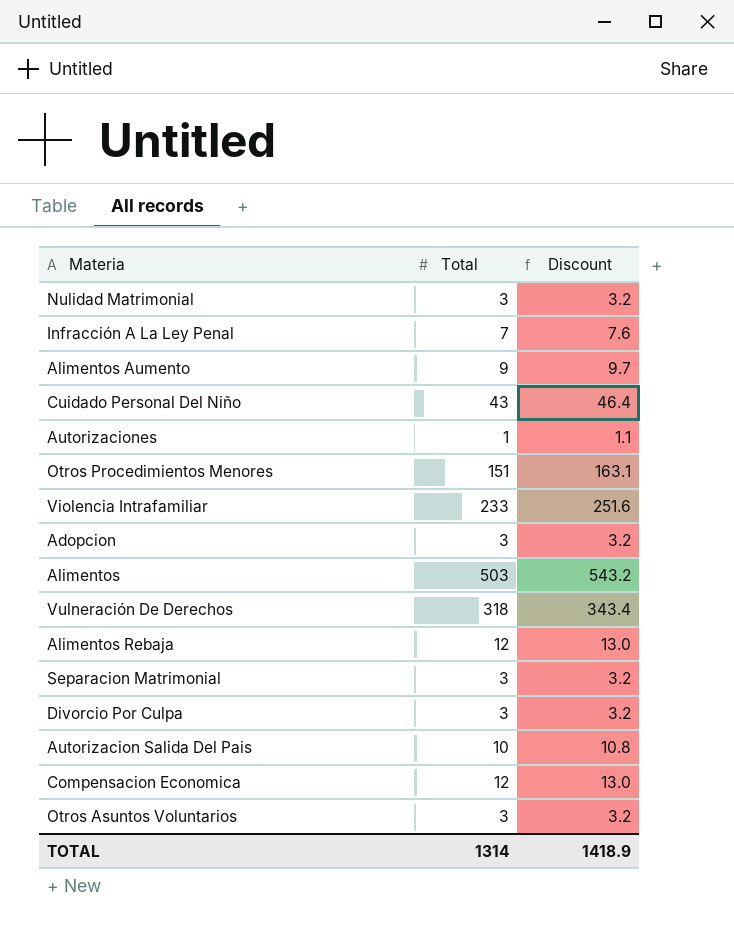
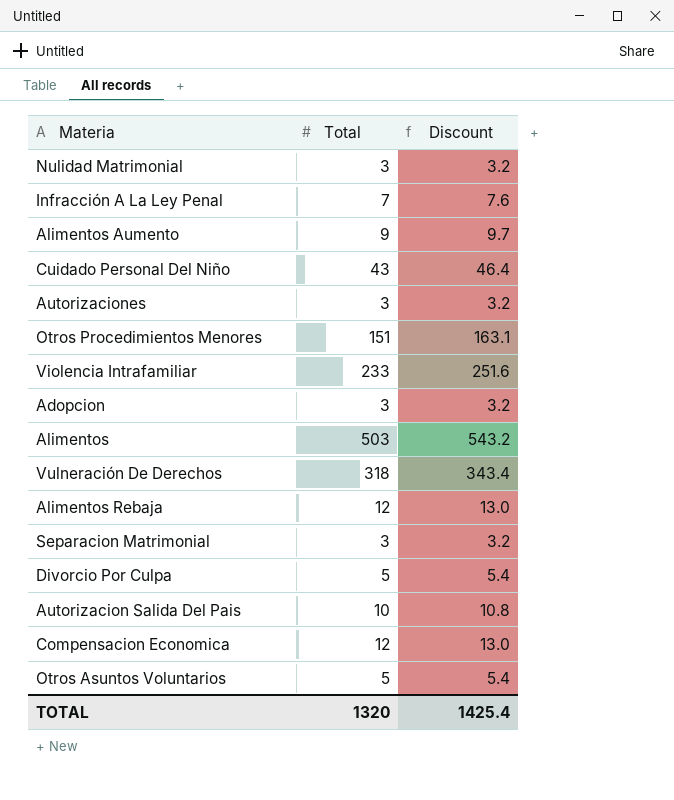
Autorizaciones | Total: 1 -> 3
Autorizaciones | Discount: 1.1 -> 3.2
Divorcio Por Culpa | Total: 3 -> 5
Divorcio Por Culpa | Discount: 3.2 -> 5.4
Otros Asuntos Voluntarios | Total: 3 -> 5
Otros Asuntos Voluntarios | Discount: 3.2 -> 5.4
TOTAL | Total: 1314 -> 1320
TOTAL | Discount: 1418.9 -> 1425.4

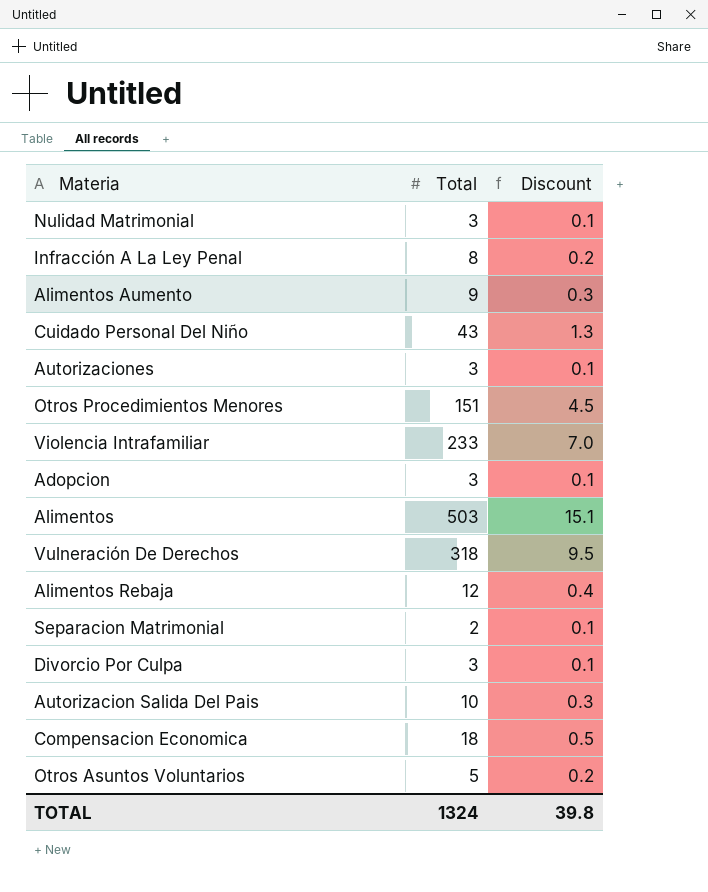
column Discount | formula: [Total] * 1.08 -> [Total] * 0.03
Infracción A La Ley Penal | Total: 7 -> 8
Separacion Matrimonial | Total: 3 -> 2
Divorcio Por Culpa | Total: 5 -> 3
Compensacion Economica | Total: 12 -> 18
TOTAL | Total: 1320 -> 1324
TOTAL | Discount: 1425.4 -> 39.8

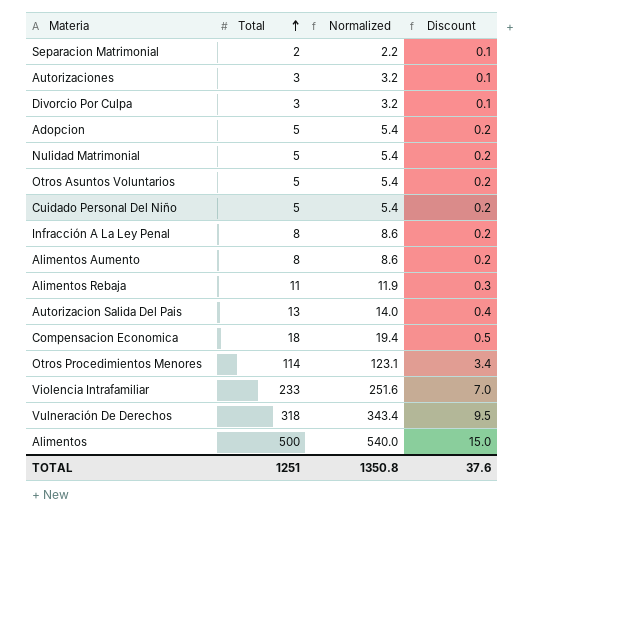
row order: none -> Total ascending
column Normalized | formula: none -> [Total] * 1.08
Adopcion | Total: 3 -> 5
Adopcion | Discount: 0.1 -> 0.2
Nulidad Matrimonial | Total: 3 -> 5
Nulidad Matrimonial | Discount: 0.1 -> 0.2
Cuidado Personal Del Niño | Total: 43 -> 5
Cuidado Personal Del Niño | Discount: 1.3 -> 0.2
Alimentos Aumento | Total: 9 -> 8
Alimentos Aumento | Discount: 0.3 -> 0.2
Alimentos Rebaja | Total: 12 -> 11
Alimentos Rebaja | Discount: 0.4 -> 0.3
Autorizacion Salida Del Pais | Total: 10 -> 13
Autorizacion Salida Del Pais | Discount: 0.3 -> 0.4
Otros Procedimientos Menores | Total: 151 -> 114
Otros Procedimientos Menores | Discount: 4.5 -> 3.4
Alimentos | Total: 503 -> 500
Alimentos | Discount: 15.1 -> 15.0
TOTAL | Total: 1324 -> 1251
TOTAL | Discount: 39.8 -> 37.6

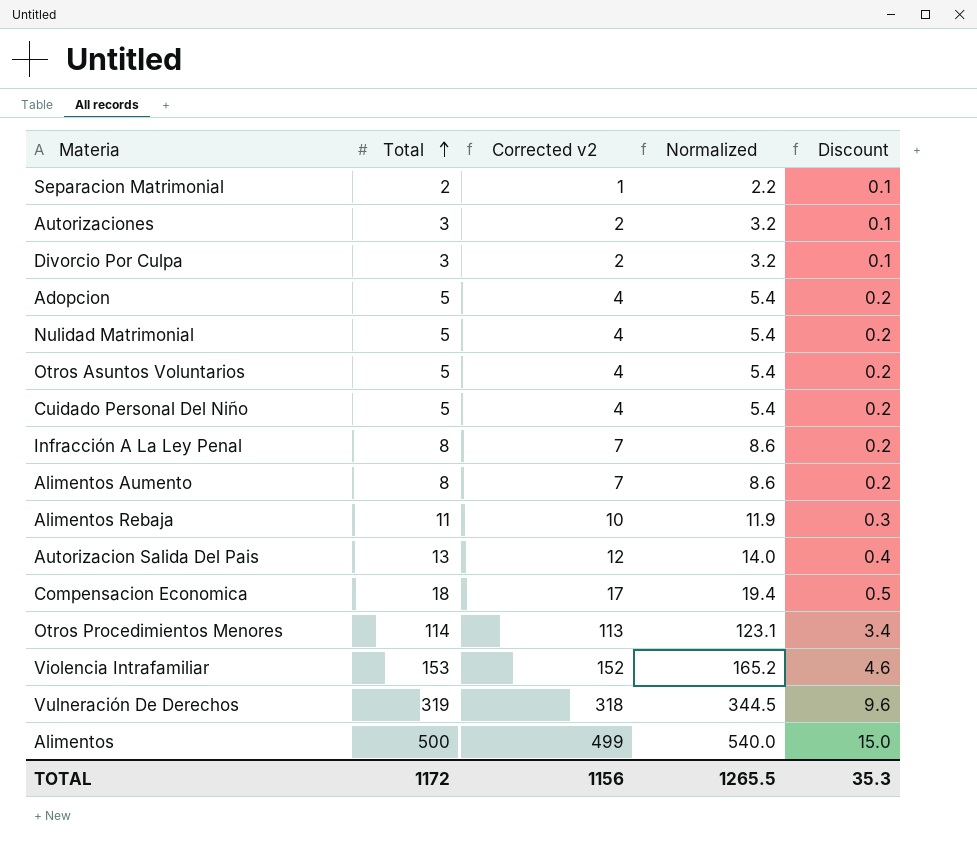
column Corrected v2 | formula: none -> [Total] - 1
Violencia Intrafamiliar | Total: 233 -> 153
Violencia Intrafamiliar | Normalized: 251.6 -> 165.2
Violencia Intrafamiliar | Discount: 7.0 -> 4.6
Vulneración De Derechos | Total: 318 -> 319
Vulneración De Derechos | Normalized: 343.4 -> 344.5
Vulneración De Derechos | Discount: 9.5 -> 9.6
TOTAL | Total: 1251 -> 1172
TOTAL | Normalized: 1350.8 -> 1265.5
TOTAL | Discount: 37.6 -> 35.3

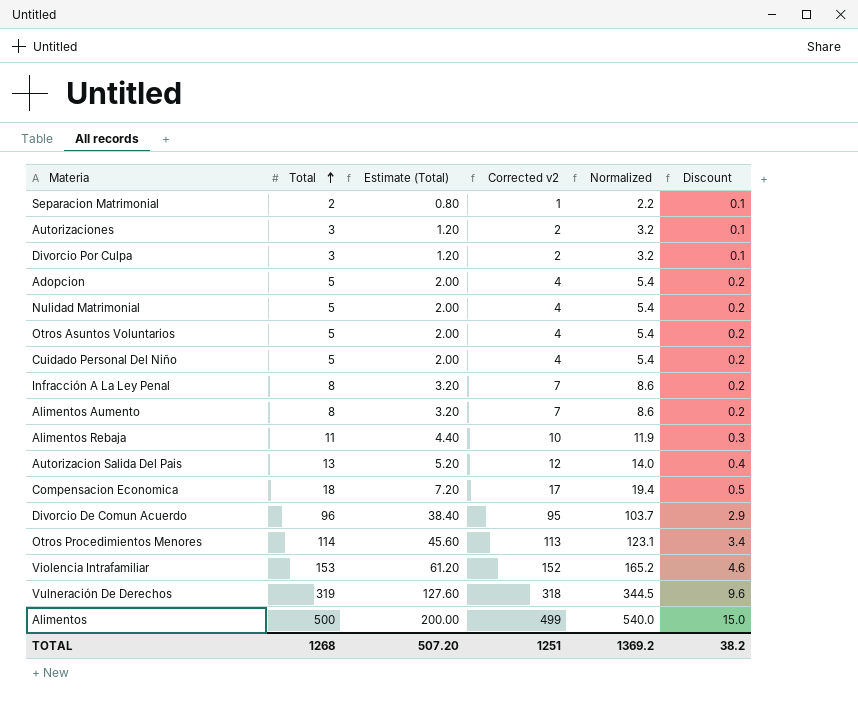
column Estimate (Total) | formula: none -> [Total] * 0.4
row Divorcio De Comun Acuerdo: none -> 96 | 38.40 | 95 | 103.7 | 2.9
TOTAL | Total: 1172 -> 1268
TOTAL | Corrected v2: 1156 -> 1251
TOTAL | Normalized: 1265.5 -> 1369.2
TOTAL | Discount: 35.3 -> 38.2

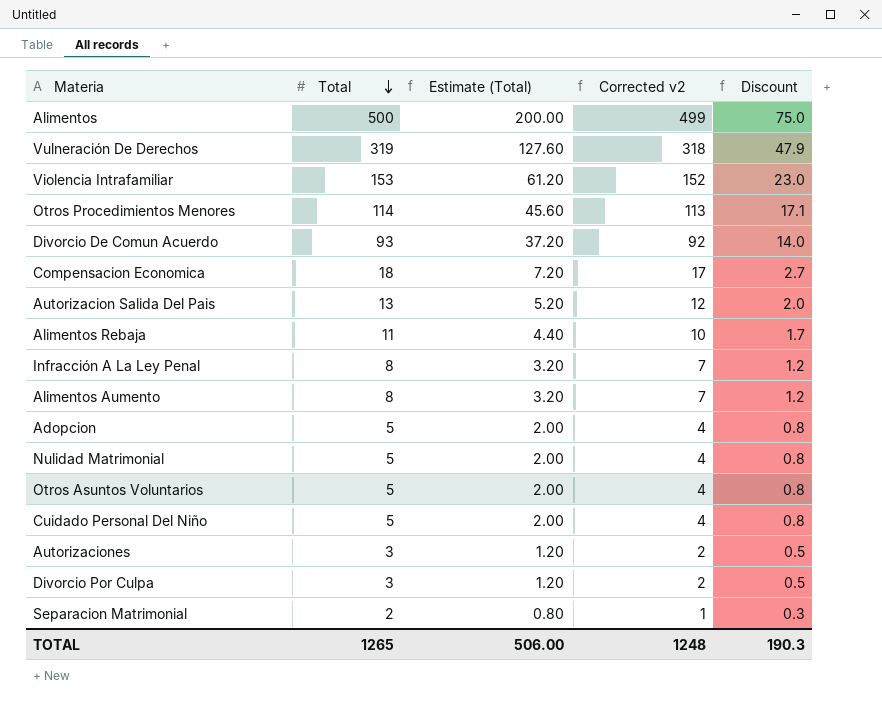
row order: Total ascending -> Total descending
column Normalized | formula: [Total] * 1.08 -> none
column Discount | formula: [Total] * 0.03 -> [Total] * 0.15
Divorcio De Comun Acuerdo | Total: 96 -> 93
Divorcio De Comun Acuerdo | Estimate (Total): 38.40 -> 37.20
Divorcio De Comun Acuerdo | Corrected v2: 95 -> 92
TOTAL | Total: 1268 -> 1265
TOTAL | Estimate (Total): 507.20 -> 506.00
TOTAL | Corrected v2: 1251 -> 1248
TOTAL | Discount: 38.2 -> 190.3

